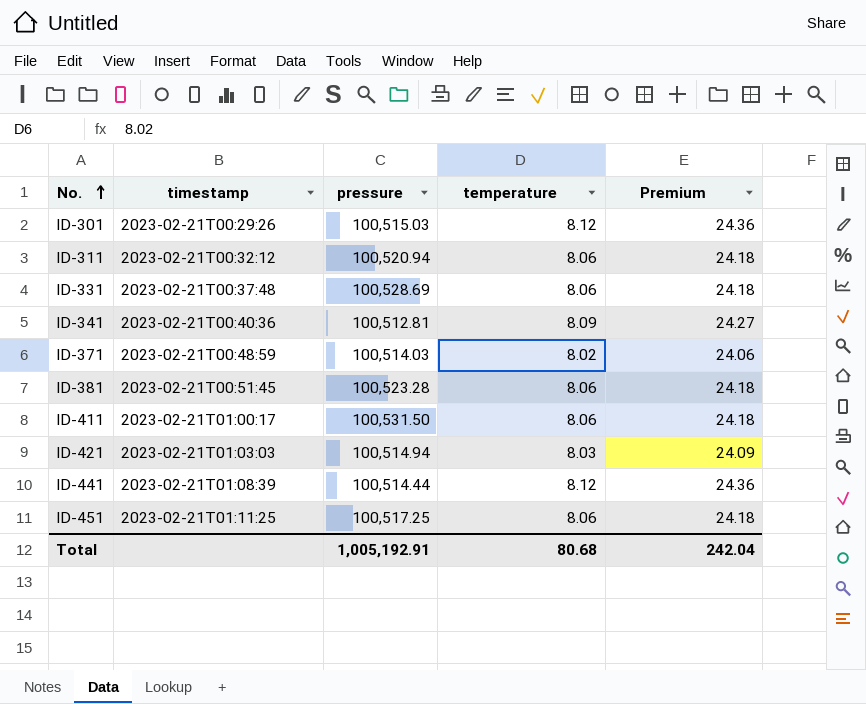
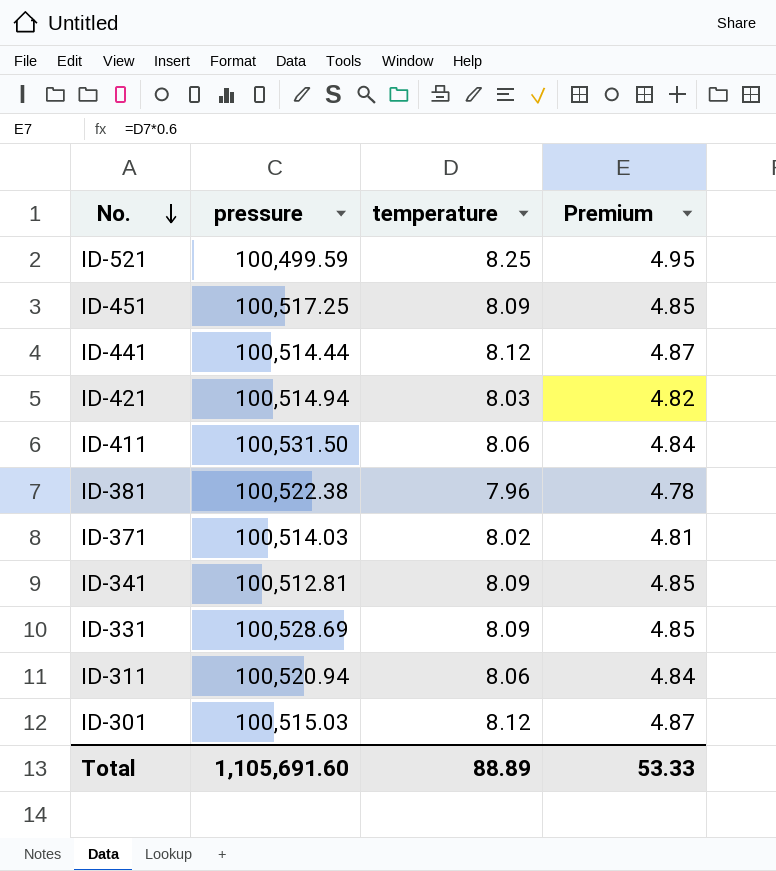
row order: No. ascending -> No. descending
column timestamp | position: 2 -> none
column Premium | formula: [temperature] * 3 -> [temperature] * 0.6
row ID-521: none -> 100,499.59 | 8.25 | 4.95
ID-451 | temperature: 8.06 -> 8.09
ID-381 | pressure: 100,523.28 -> 100,522.38
ID-381 | temperature: 8.06 -> 7.96
ID-331 | temperature: 8.06 -> 8.09
Total | pressure: 1,005,192.91 -> 1,105,691.60
Total | temperature: 80.68 -> 88.89
Total | Premium: 242.04 -> 53.33

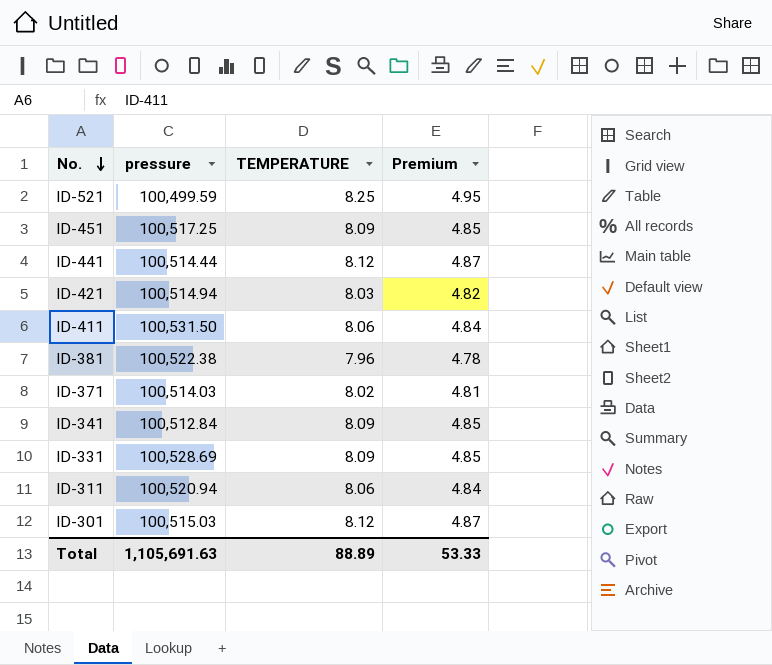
column name: temperature -> TEMPERATURE
ID-341 | pressure: 100,512.81 -> 100,512.84
Total | pressure: 1,105,691.60 -> 1,105,691.63

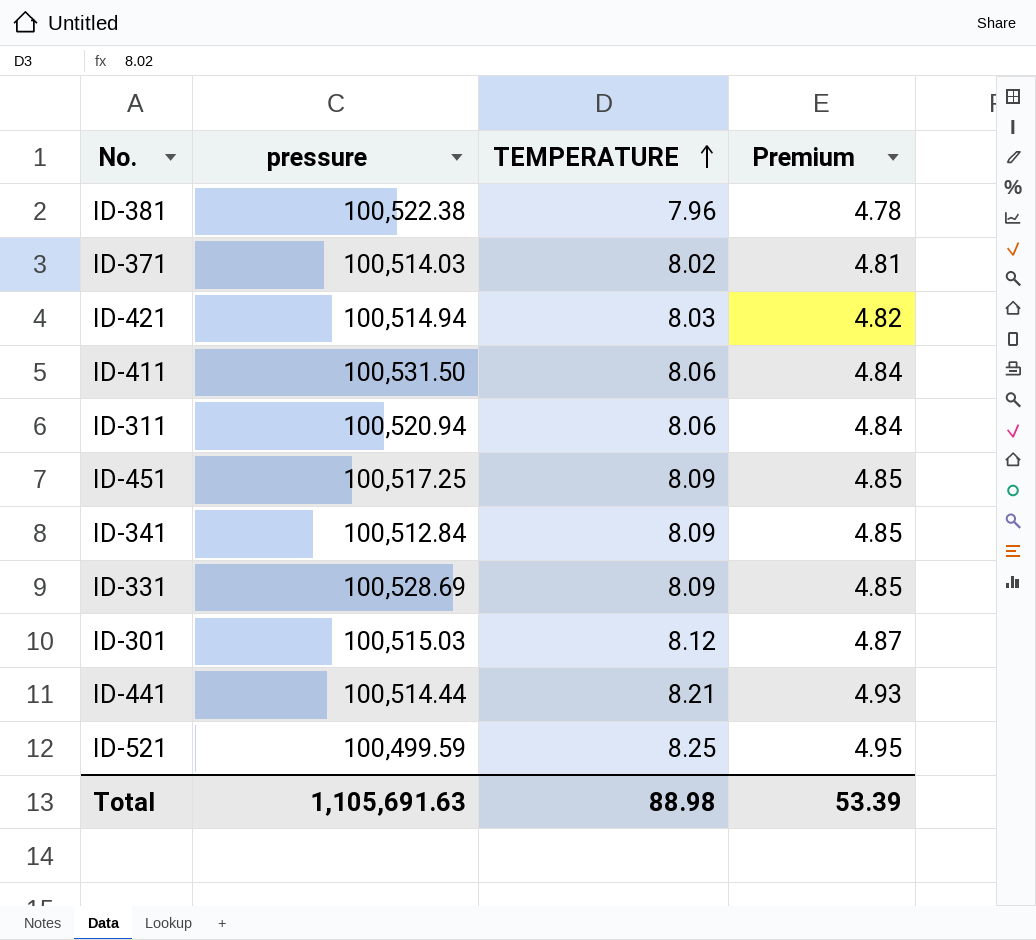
row order: No. descending -> TEMPERATURE ascending
ID-441 | TEMPERATURE: 8.12 -> 8.21
ID-441 | Premium: 4.87 -> 4.93
Total | TEMPERATURE: 88.89 -> 88.98
Total | Premium: 53.33 -> 53.39

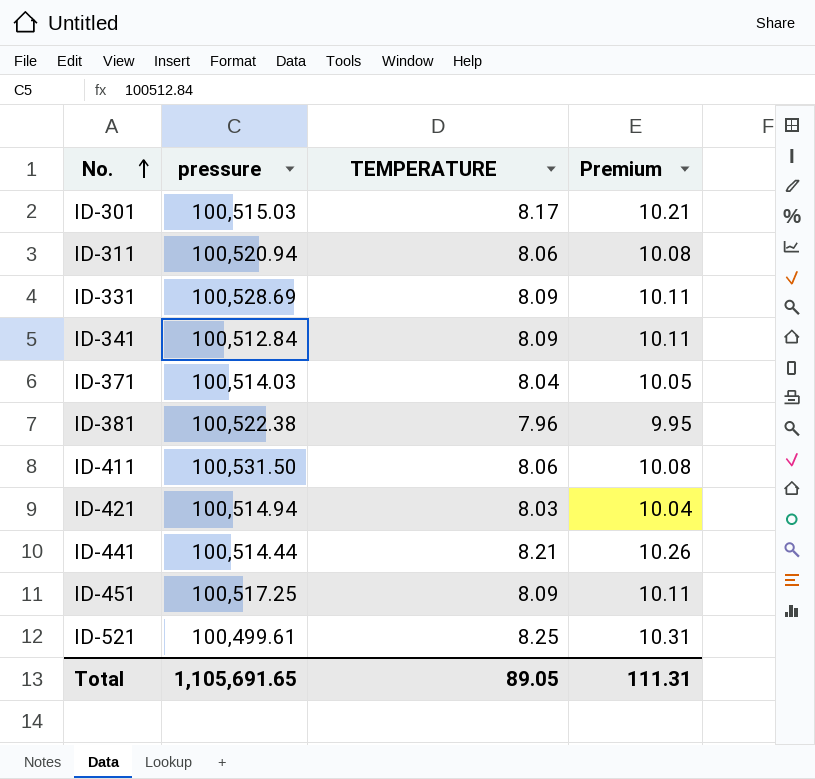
row order: TEMPERATURE ascending -> No. ascending
column Premium | formula: [TEMPERATURE] * 0.6 -> [TEMPERATURE] * 1.25
ID-301 | TEMPERATURE: 8.12 -> 8.17
ID-371 | TEMPERATURE: 8.02 -> 8.04
ID-521 | pressure: 100,499.59 -> 100,499.61
Total | pressure: 1,105,691.63 -> 1,105,691.65
Total | TEMPERATURE: 88.98 -> 89.05
Total | Premium: 53.39 -> 111.31

